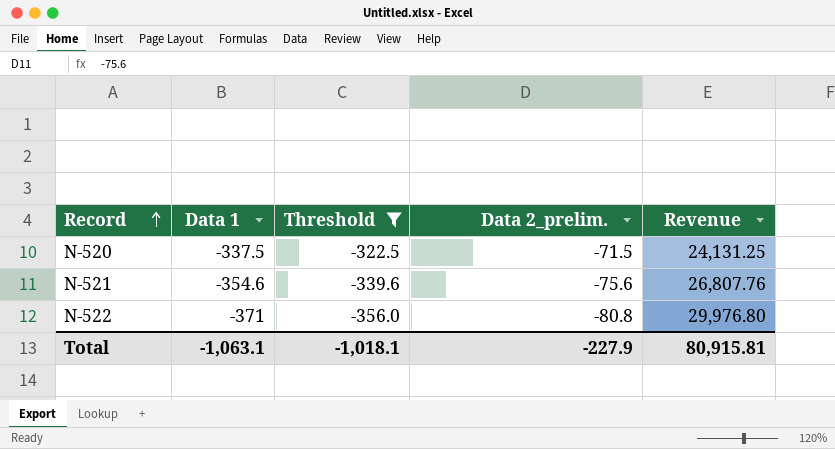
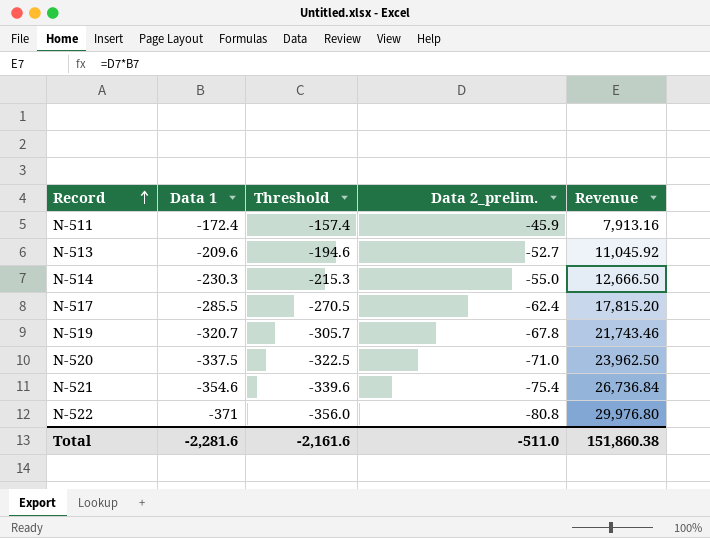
filter: Threshold <= -322.5 -> none
N-520 | Data 2_prelim.: -71.5 -> -71.0
N-520 | Revenue: 24,131.25 -> 23,962.50
N-521 | Data 2_prelim.: -75.6 -> -75.4
N-521 | Revenue: 26,807.76 -> 26,736.84
Total | Data 1: -1,063.1 -> -2,281.6
Total | Threshold: -1,018.1 -> -2,161.6
Total | Data 2_prelim.: -227.9 -> -511.0
Total | Revenue: 80,915.81 -> 151,860.38

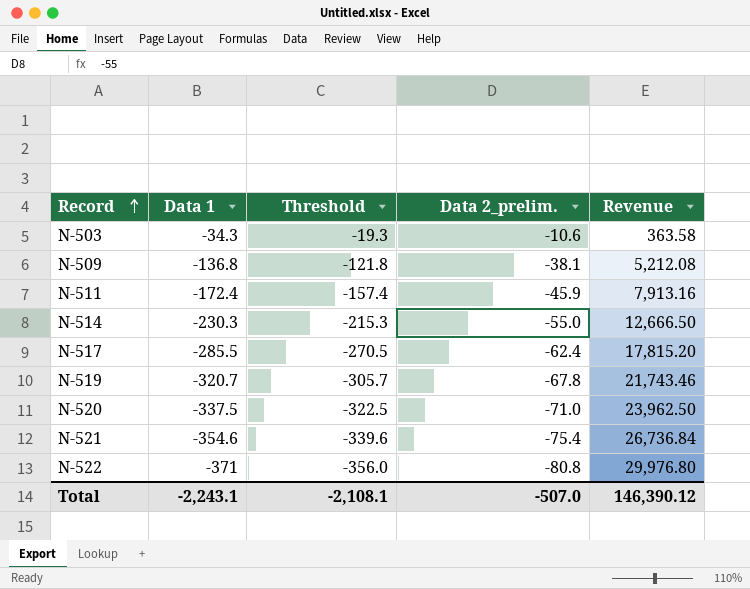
row N-513: -209.6 | -194.6 | -52.7 | 11,045.92 -> none
row N-503: none -> -34.3 | -19.3 | -10.6 | 363.58
row N-509: none -> -136.8 | -121.8 | -38.1 | 5,212.08
Total | Data 1: -2,281.6 -> -2,243.1
Total | Threshold: -2,161.6 -> -2,108.1
Total | Data 2_prelim.: -511.0 -> -507.0
Total | Revenue: 151,860.38 -> 146,390.12

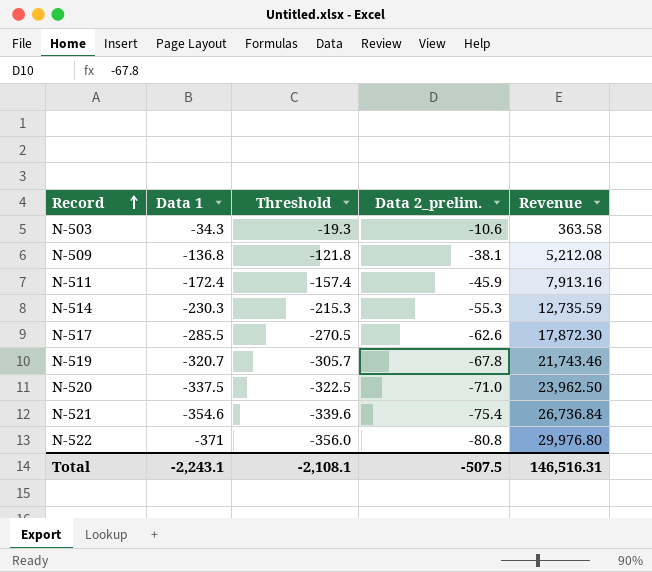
N-514 | Data 2_prelim.: -55.0 -> -55.3
N-514 | Revenue: 12,666.50 -> 12,735.59
N-517 | Data 2_prelim.: -62.4 -> -62.6
N-517 | Revenue: 17,815.20 -> 17,872.30
Total | Data 2_prelim.: -507.0 -> -507.5
Total | Revenue: 146,390.12 -> 146,516.31

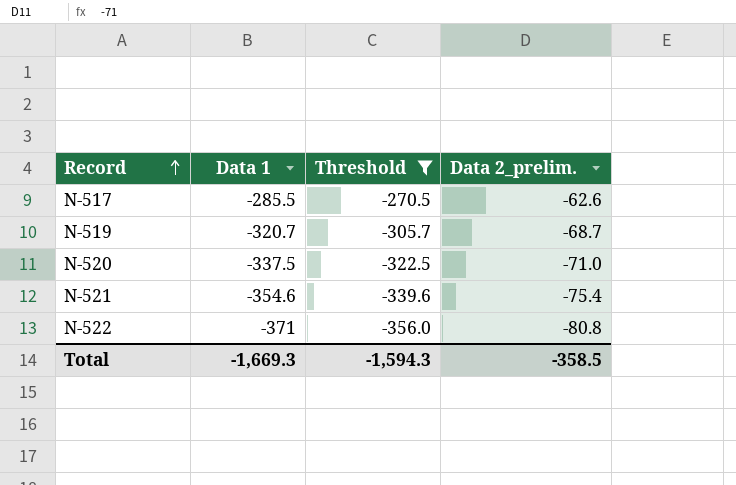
filter: none -> Threshold <= -270.5
column Revenue | formula: [Data 1] * [Data 2_prelim.] -> none
N-519 | Data 2_prelim.: -67.8 -> -68.7
Total | Data 1: -2,243.1 -> -1,669.3
Total | Threshold: -2,108.1 -> -1,594.3
Total | Data 2_prelim.: -507.5 -> -358.5

